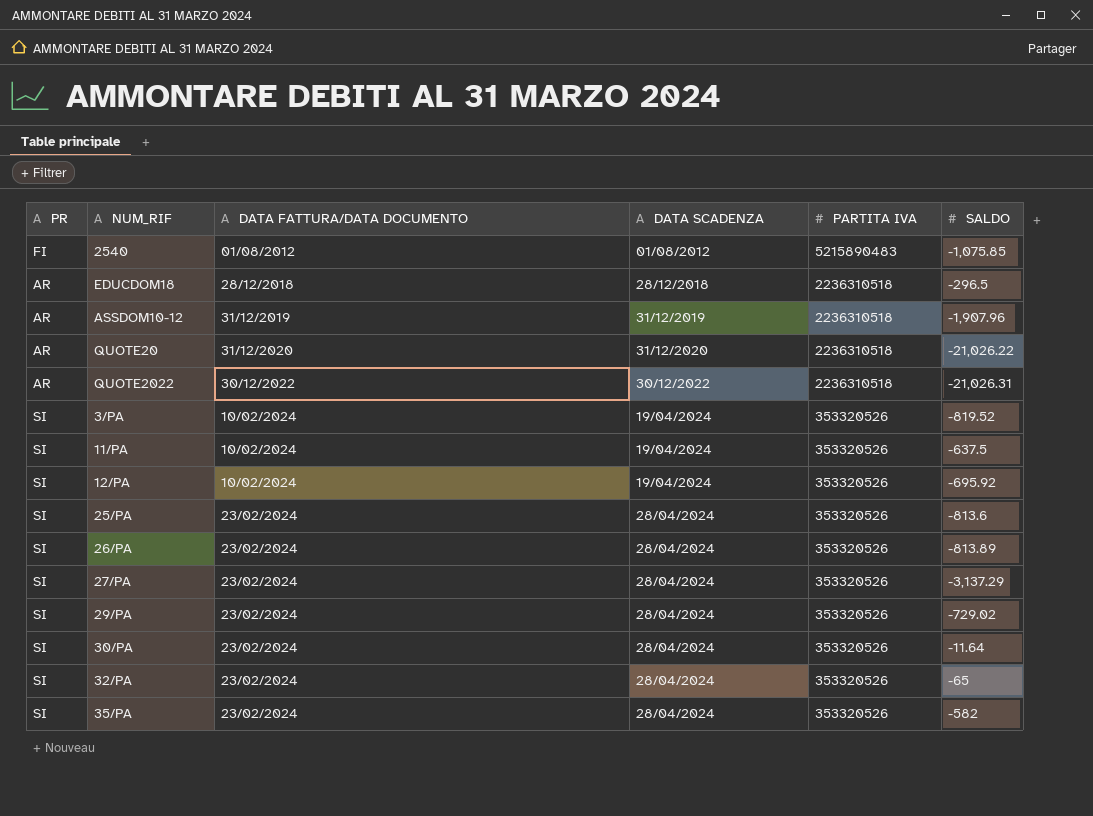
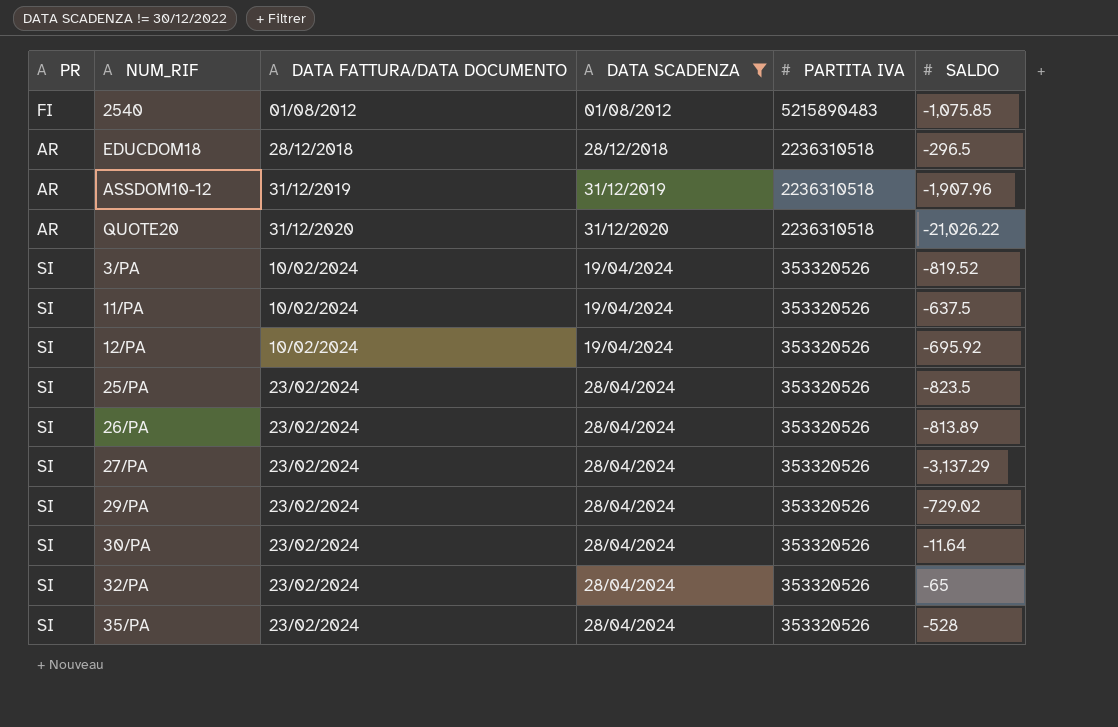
filter: none -> DATA SCADENZA != 30/12/2022
25/PA | SALDO: -813.6 -> -823.5
35/PA | SALDO: -582 -> -528

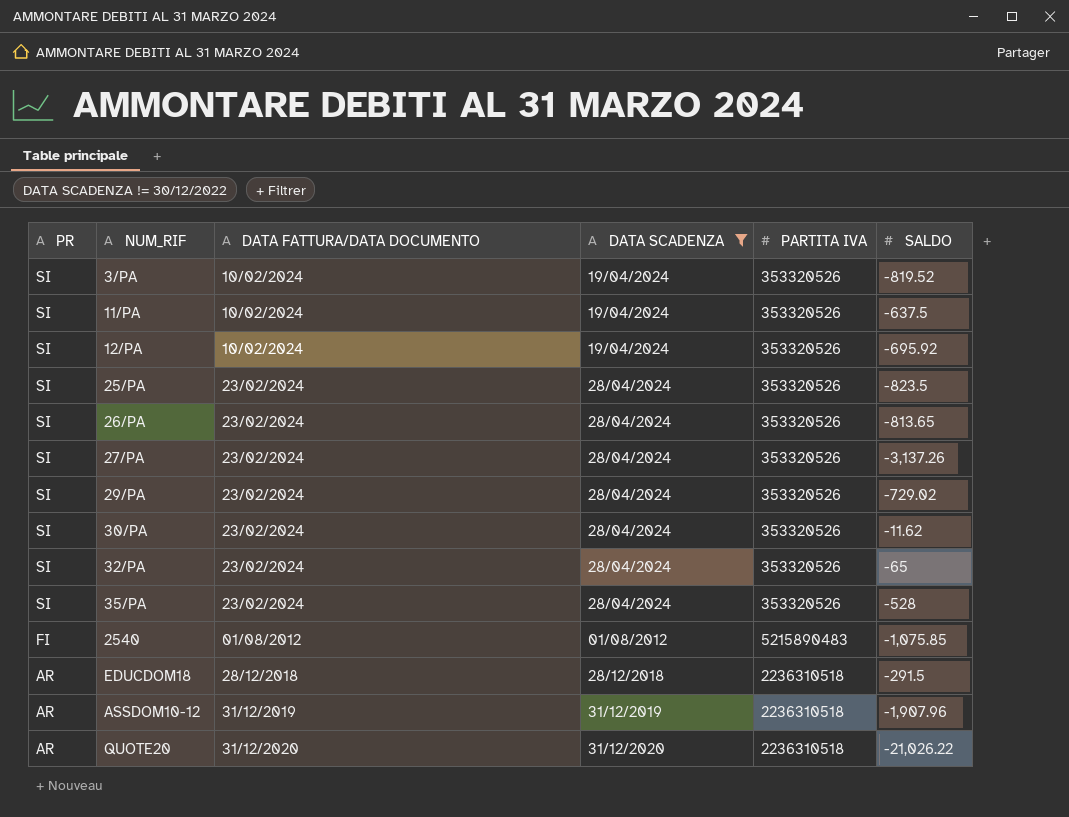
row order: DATA FATTURA/DATA DOCUMENTO ascending -> PR descending
26/PA | SALDO: -813.89 -> -813.65
27/PA | SALDO: -3,137.29 -> -3,137.26
30/PA | SALDO: -11.64 -> -11.62
EDUCDOM18 | SALDO: -296.5 -> -291.5

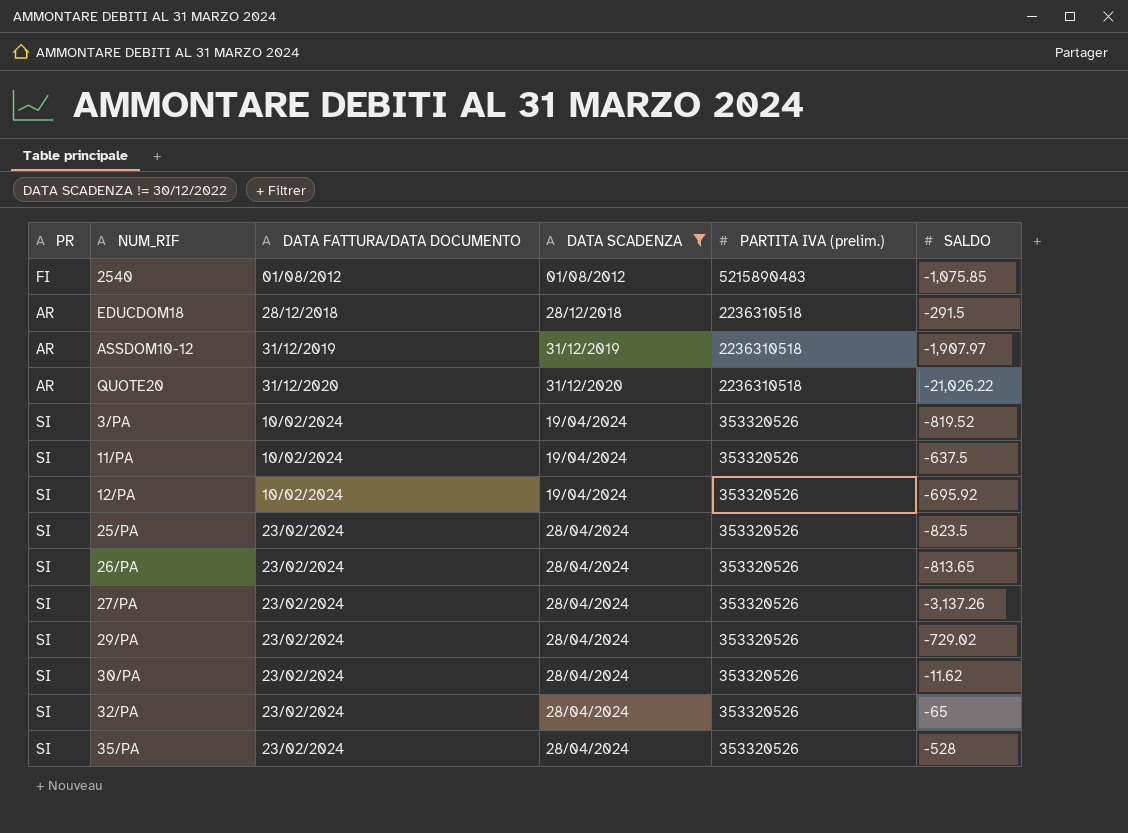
row order: PR descending -> DATA FATTURA/DATA DOCUMENTO ascending
column name: PARTITA IVA -> PARTITA IVA (prelim.)
ASSDOM10-12 | SALDO: -1,907.96 -> -1,907.97

